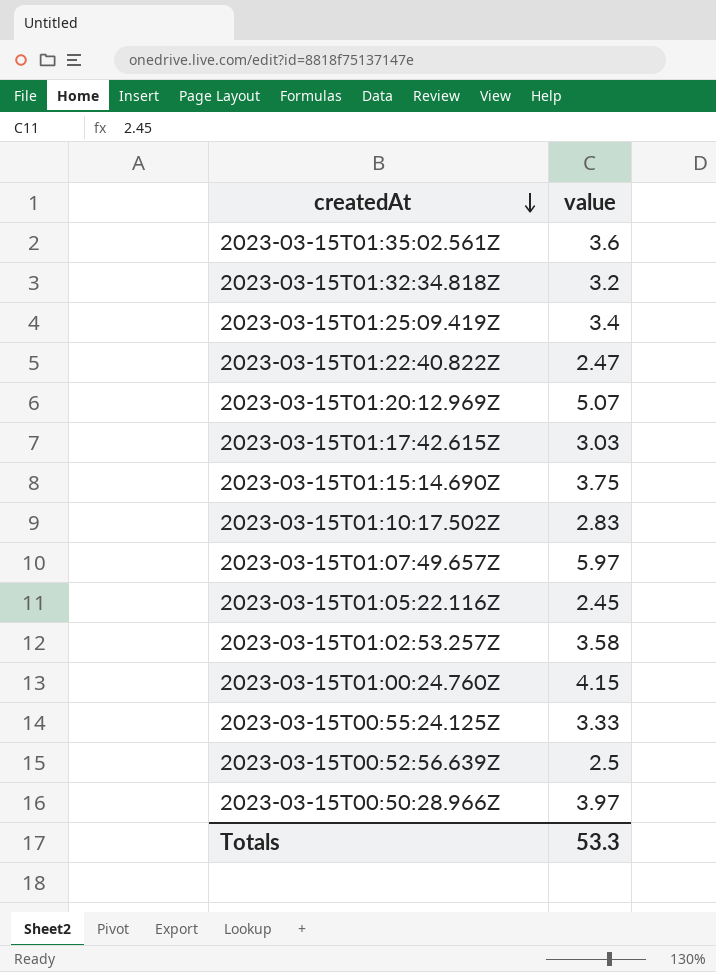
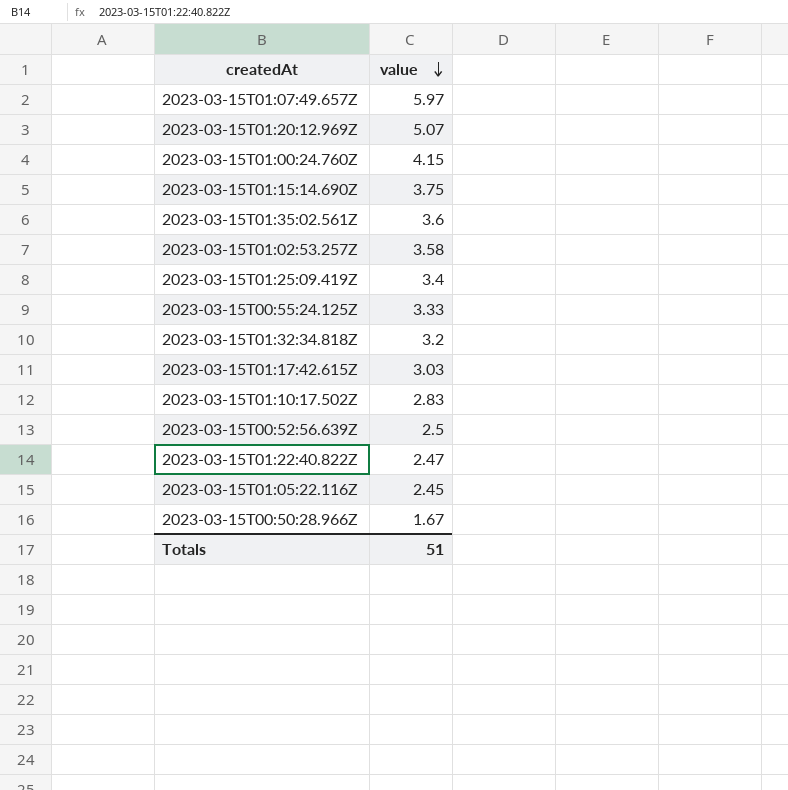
row order: createdAt descending -> value descending
2023-03-15T00:50:28.966Z | value: 3.97 -> 1.67
Totals | value: 53.3 -> 51

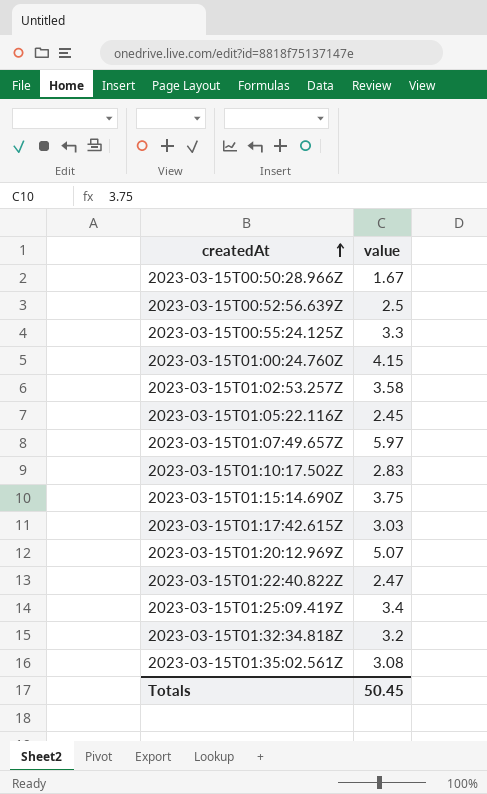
row order: value descending -> createdAt ascending
2023-03-15T00:55:24.125Z | value: 3.33 -> 3.3
2023-03-15T01:35:02.561Z | value: 3.6 -> 3.08
Totals | value: 51 -> 50.45

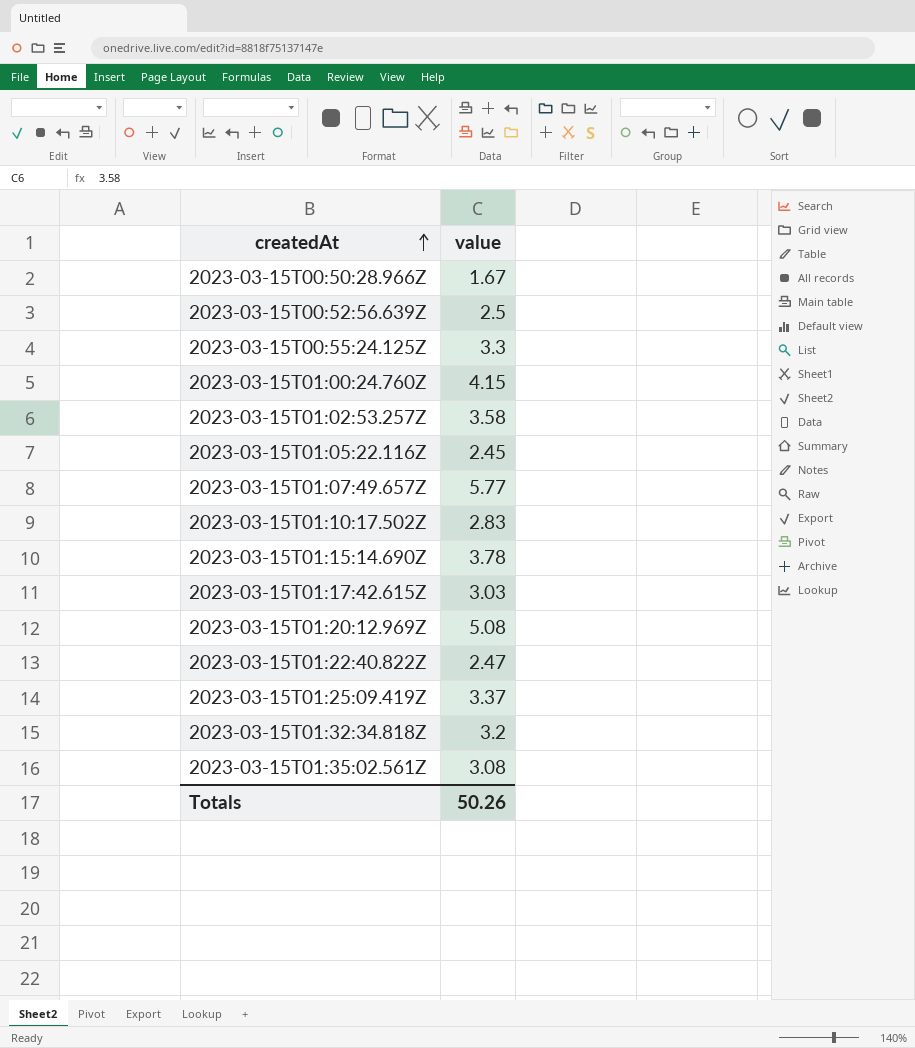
2023-03-15T01:07:49.657Z | value: 5.97 -> 5.77
2023-03-15T01:15:14.690Z | value: 3.75 -> 3.78
2023-03-15T01:20:12.969Z | value: 5.07 -> 5.08
2023-03-15T01:25:09.419Z | value: 3.4 -> 3.37
Totals | value: 50.45 -> 50.26

